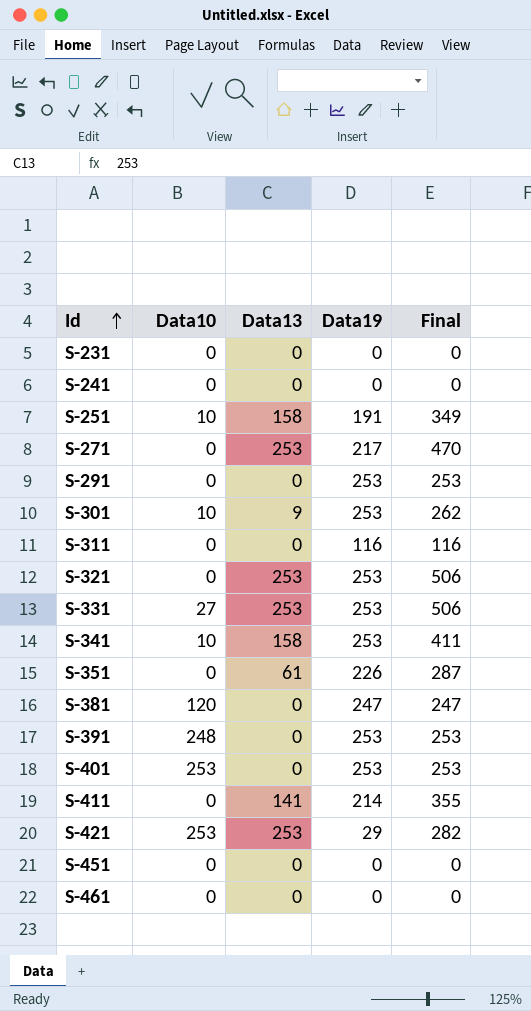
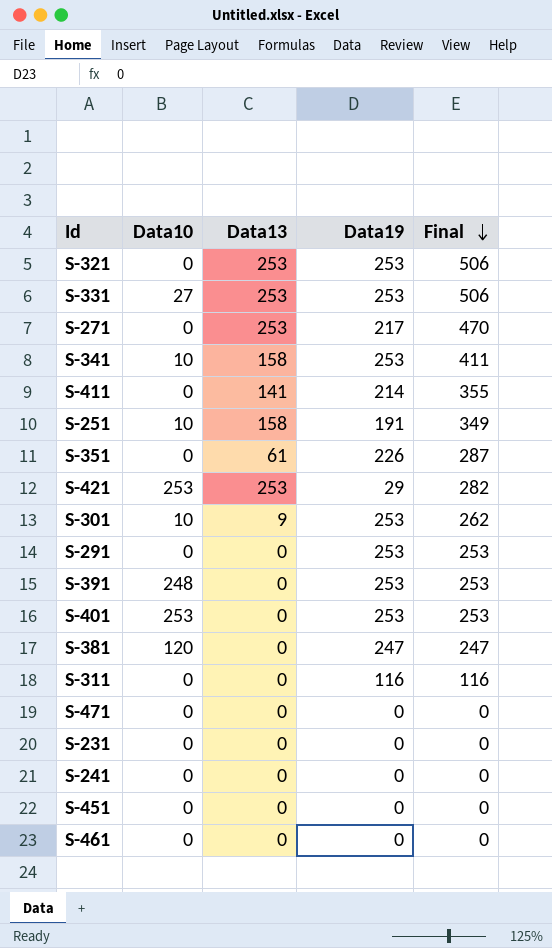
row order: Id ascending -> Final descending
row S-471: none -> 0 | 0 | 0 | 0

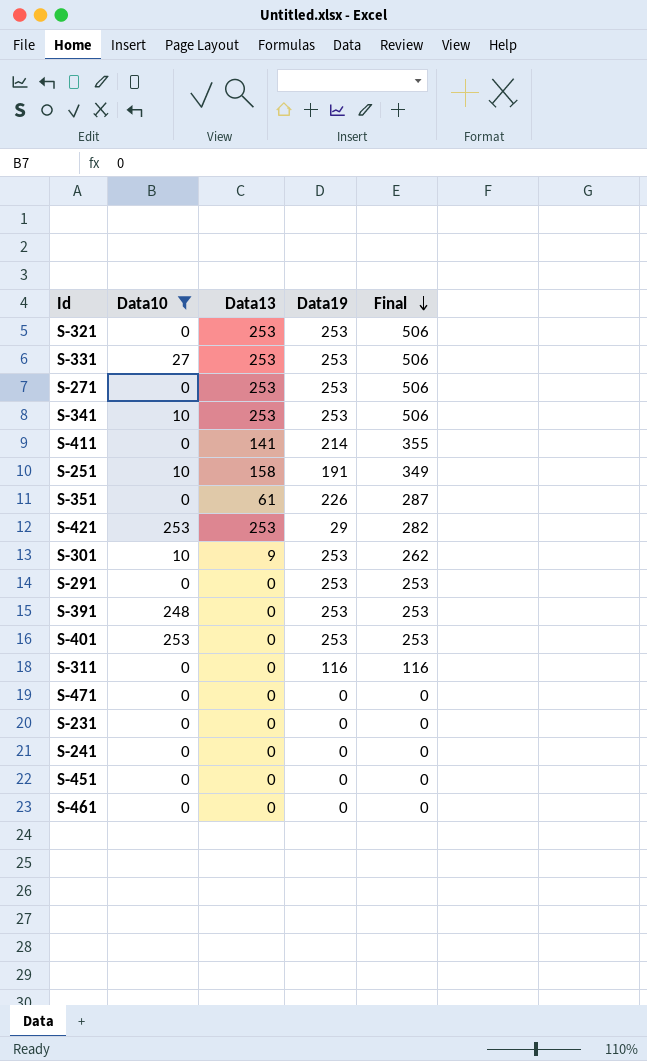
filter: none -> Data10 != 120
S-271 | Data19: 217 -> 253
S-271 | Final: 470 -> 506
S-341 | Data13: 158 -> 253
S-341 | Final: 411 -> 506

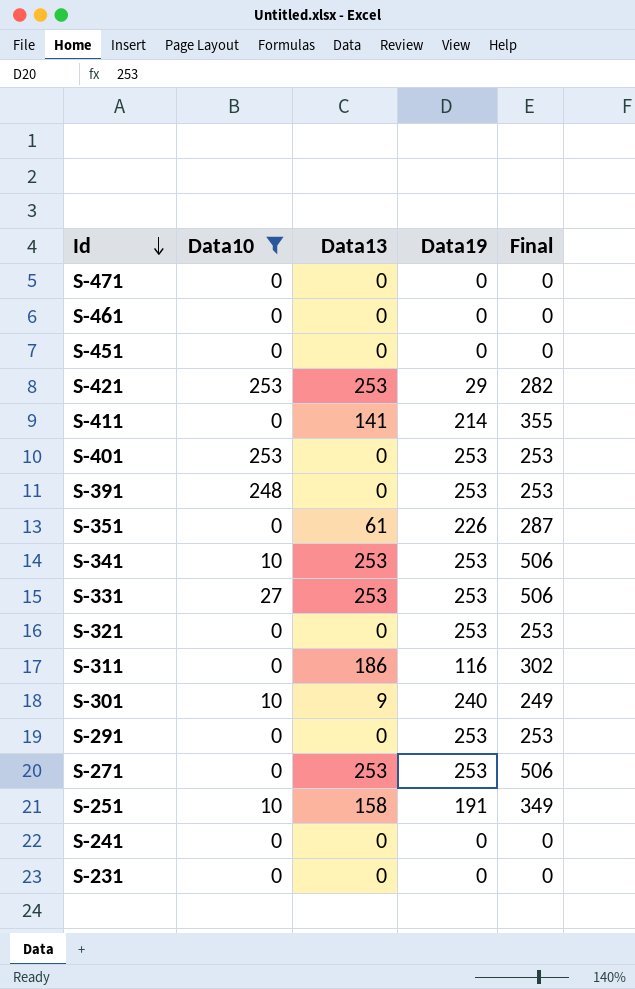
row order: Final descending -> Id descending
S-321 | Data13: 253 -> 0
S-321 | Final: 506 -> 253
S-311 | Data13: 0 -> 186
S-311 | Final: 116 -> 302
S-301 | Data19: 253 -> 240
S-301 | Final: 262 -> 249

